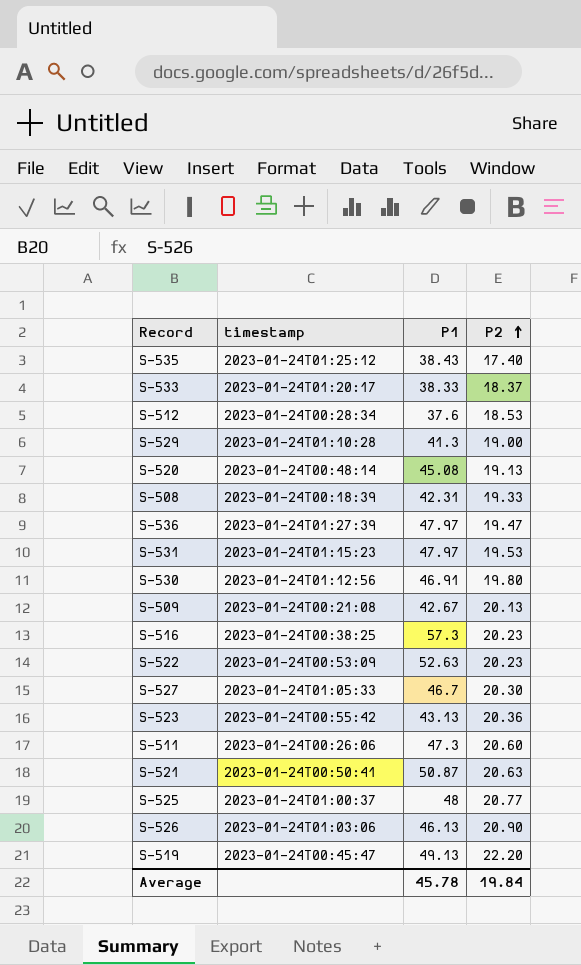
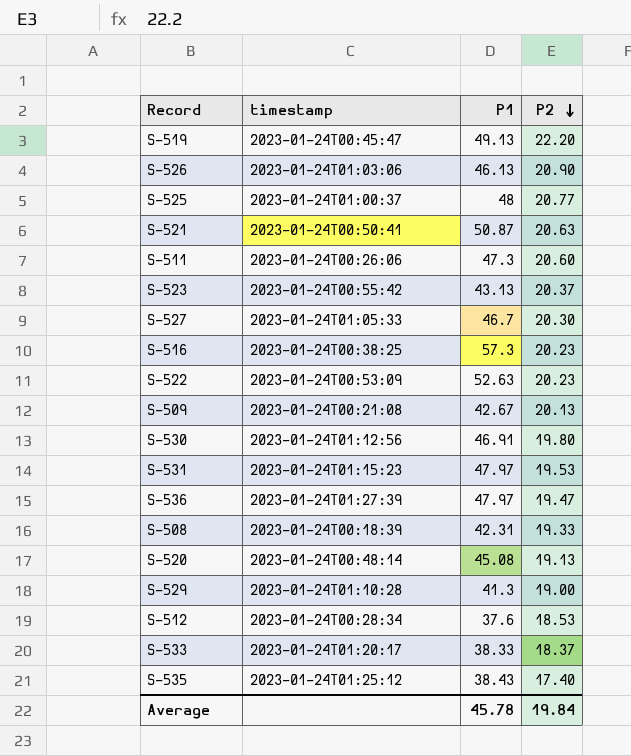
row order: P2 ascending -> P2 descending
S-523 | P2: 20.36 -> 20.37

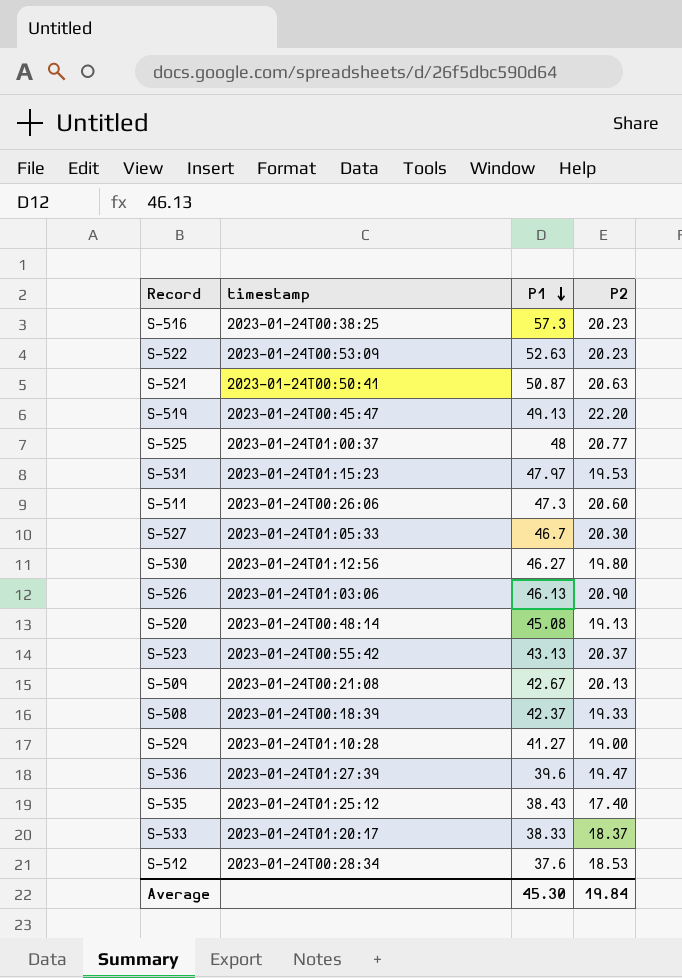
row order: P2 descending -> P1 descending
S-530 | P1: 46.91 -> 46.27
S-508 | P1: 42.31 -> 42.37
S-529 | P1: 41.3 -> 41.27
S-536 | P1: 47.97 -> 39.6
Average | P1: 45.78 -> 45.30

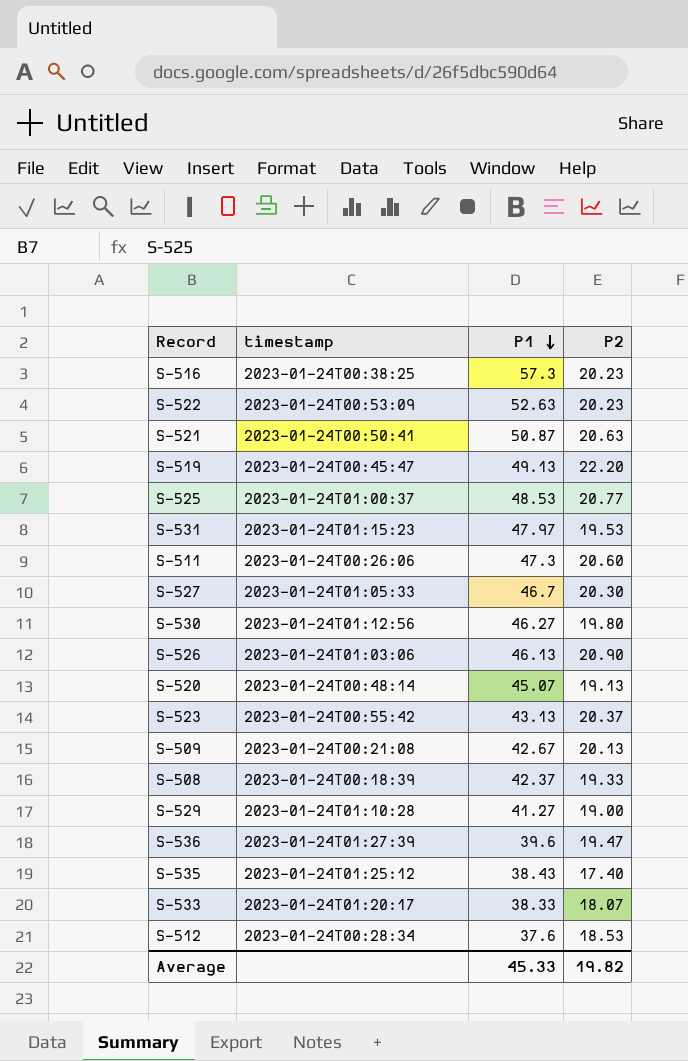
S-525 | P1: 48 -> 48.53
S-520 | P1: 45.08 -> 45.07
S-533 | P2: 18.37 -> 18.07
Average | P1: 45.30 -> 45.33
Average | P2: 19.84 -> 19.82

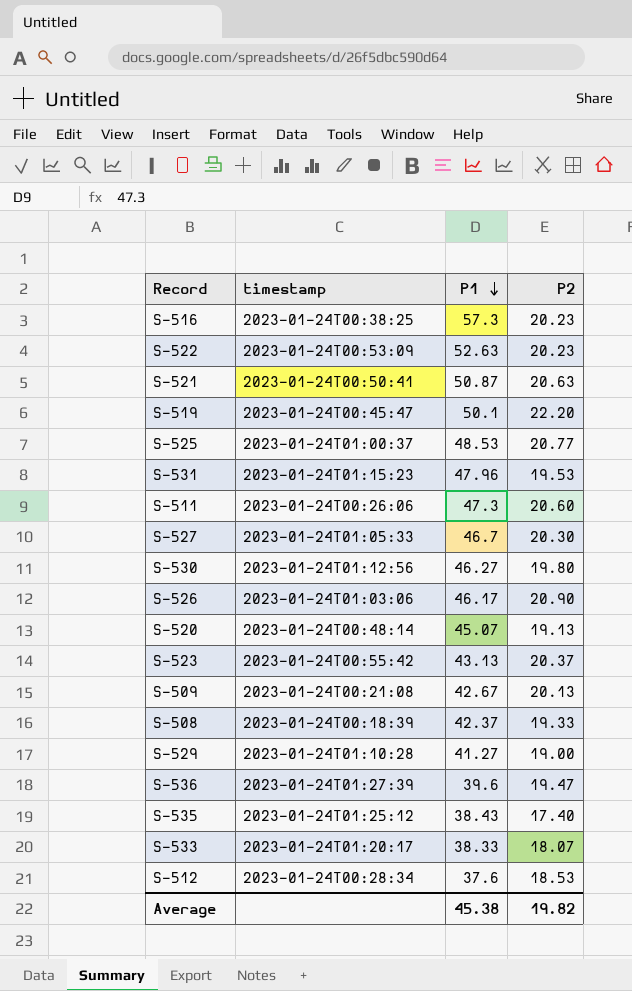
S-519 | P1: 49.13 -> 50.1
S-531 | P1: 47.97 -> 47.96
S-526 | P1: 46.13 -> 46.17
Average | P1: 45.33 -> 45.38

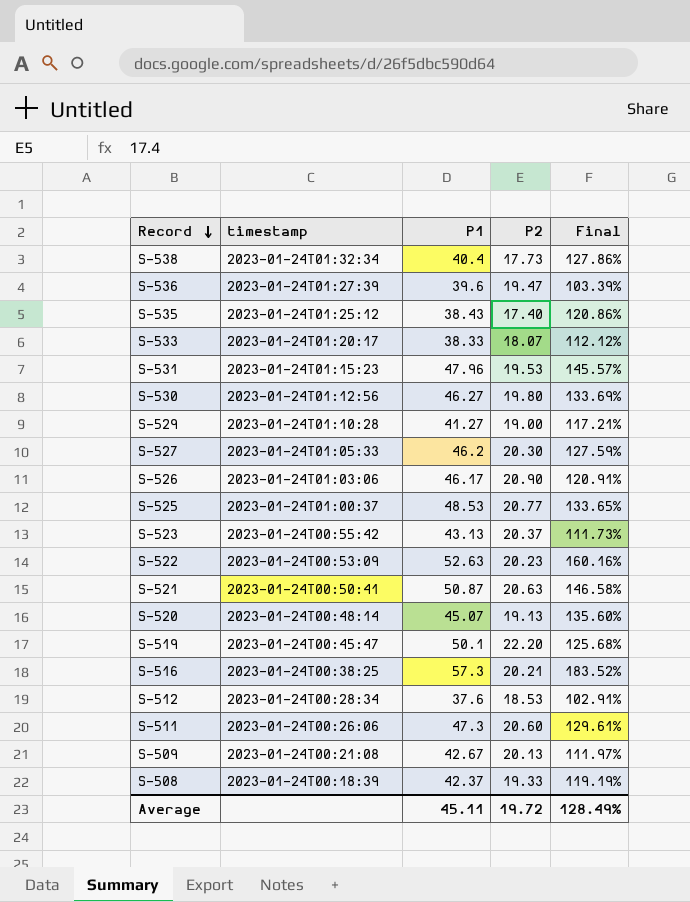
row order: P1 descending -> Record descending
column Final | formula: none -> ([P1] - [P2]) / [P2]
row S-538: none -> 2023-01-24T01:32:34 | 40.4 | 17.73 | 127.86%
S-527 | P1: 46.7 -> 46.2
S-516 | P2: 20.23 -> 20.21
Average | P1: 45.38 -> 45.11
Average | P2: 19.82 -> 19.72

